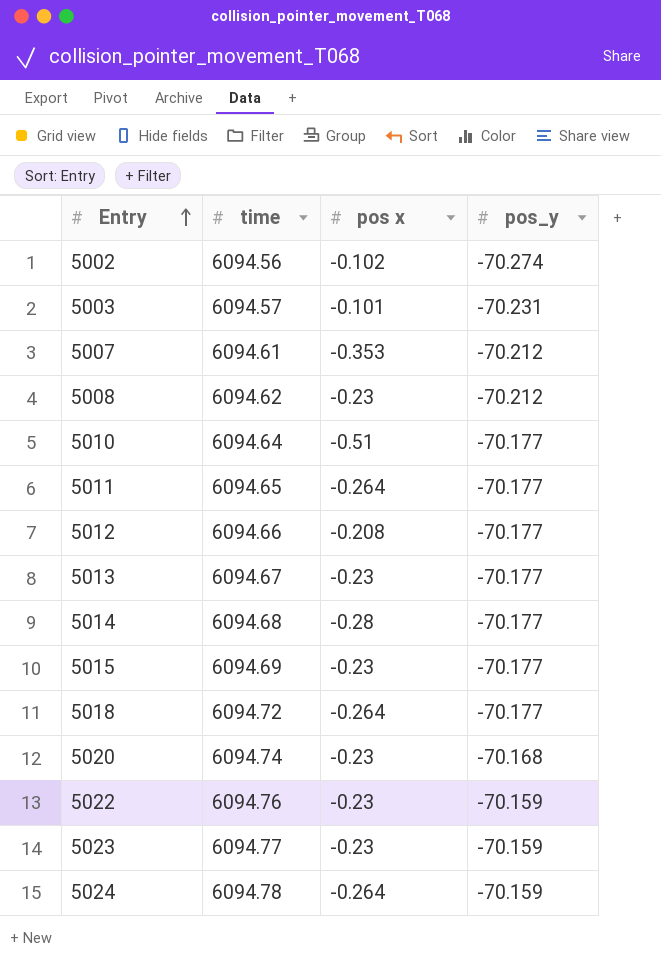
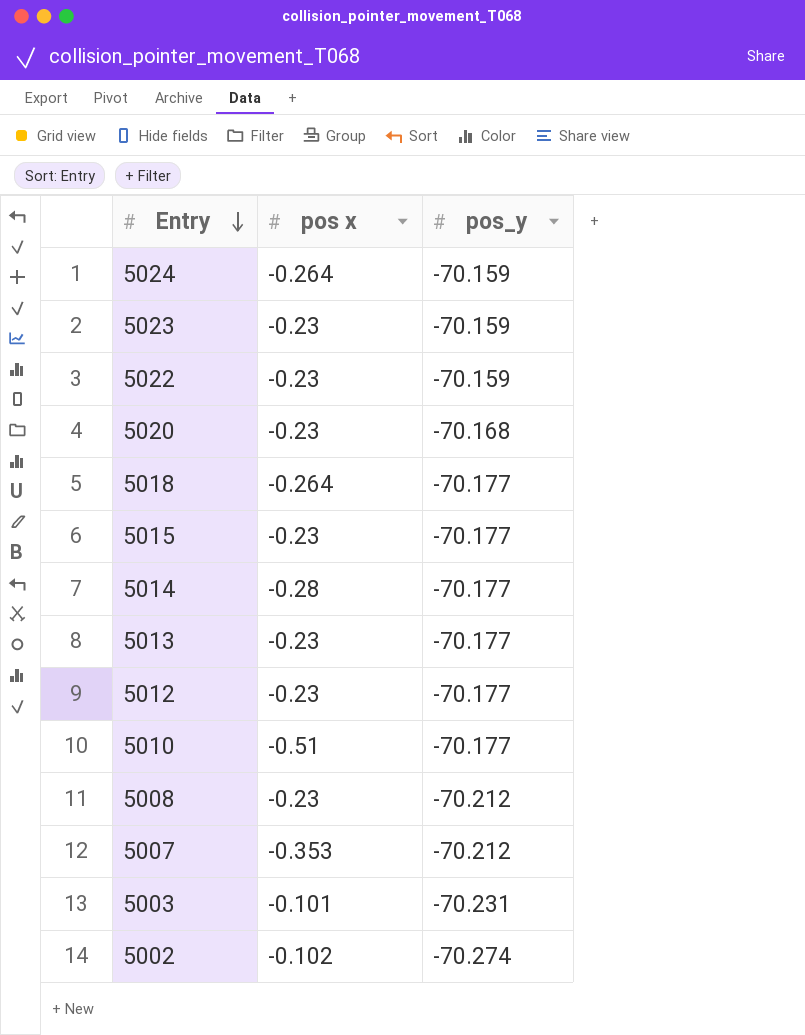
row order: Entry ascending -> Entry descending
column time | position: 2 -> none
row 5011: 6094.65 | -0.264 | -70.177 -> none
5012 | pos x: -0.208 -> -0.23

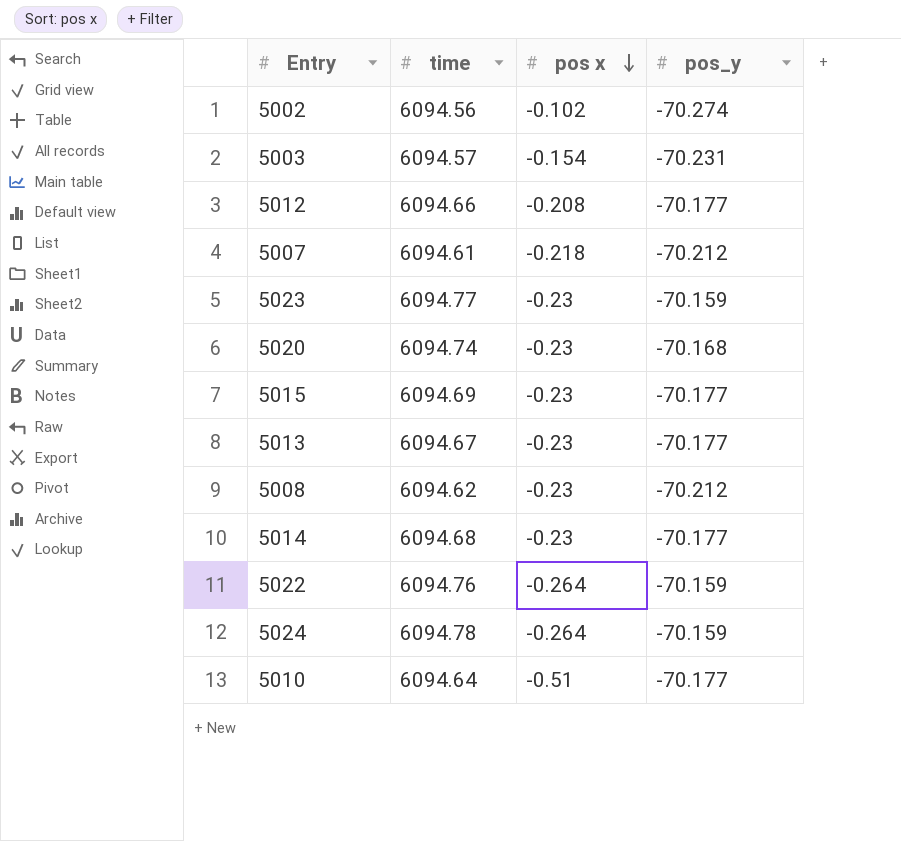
row order: Entry descending -> pos x descending
column time | position: none -> 2
row 5018: -0.264 | -70.177 -> none
5003 | pos x: -0.101 -> -0.154
5012 | pos x: -0.23 -> -0.208
5007 | pos x: -0.353 -> -0.218
5014 | pos x: -0.28 -> -0.23
5022 | pos x: -0.23 -> -0.264

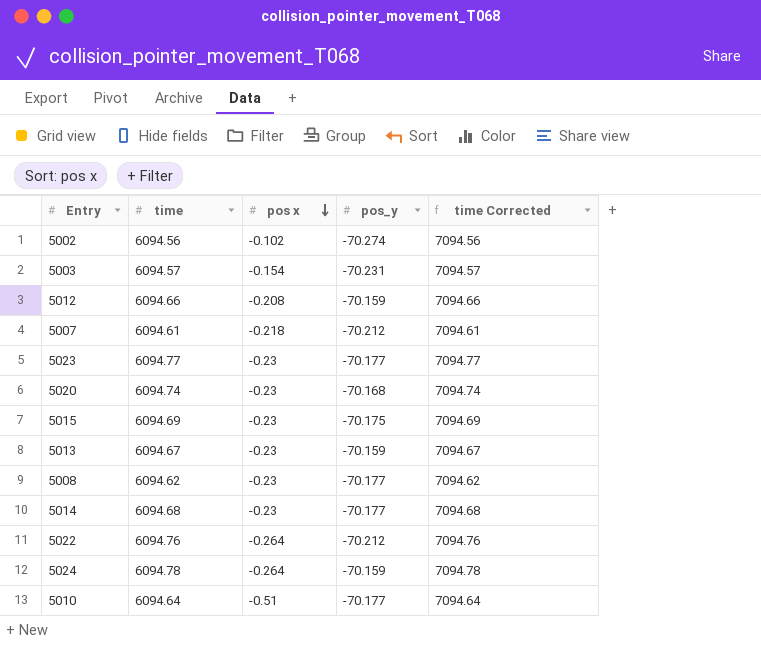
column time Corrected | formula: none -> [time] + 1000
5012 | pos_y: -70.177 -> -70.159
5023 | pos_y: -70.159 -> -70.177
5015 | pos_y: -70.177 -> -70.175
5013 | pos_y: -70.177 -> -70.159
5008 | pos_y: -70.212 -> -70.177
5022 | pos_y: -70.159 -> -70.212

